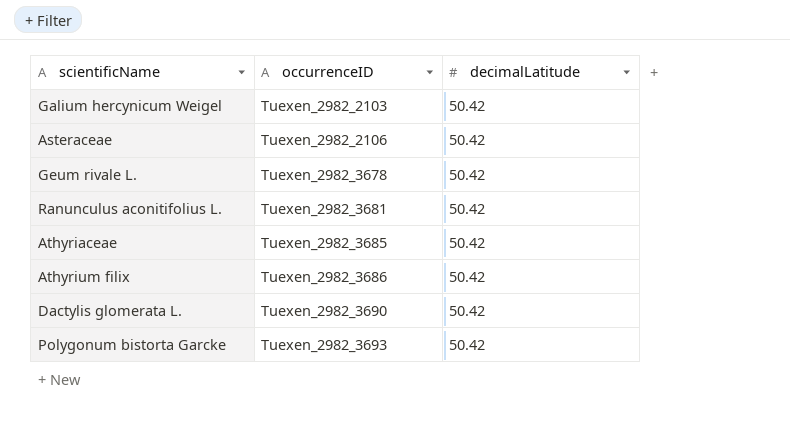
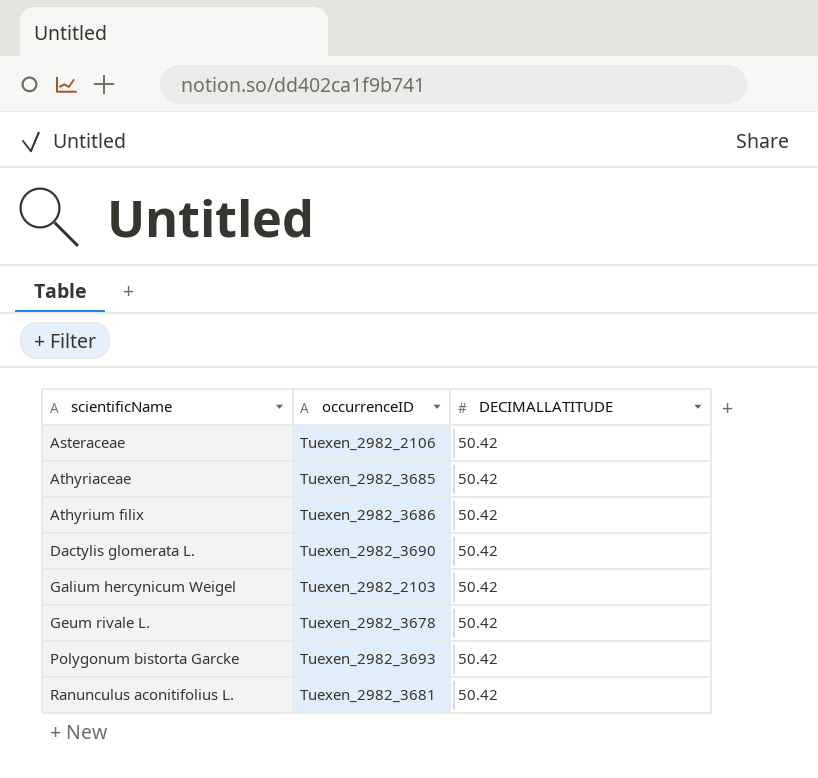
row order: occurrenceID ascending -> scientificName ascending
column name: decimalLatitude -> DECIMALLATITUDE

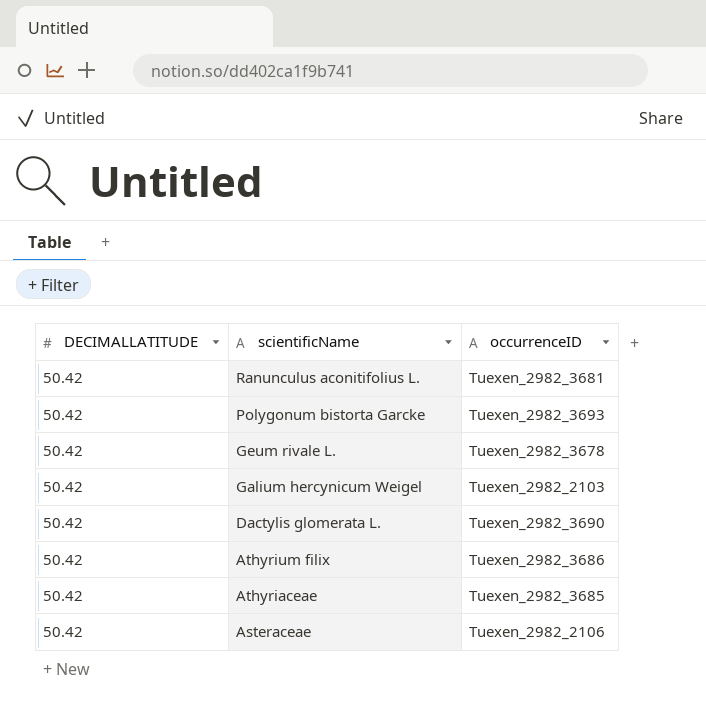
row order: scientificName ascending -> scientificName descending
column DECIMALLATITUDE | position: 3 -> 1

